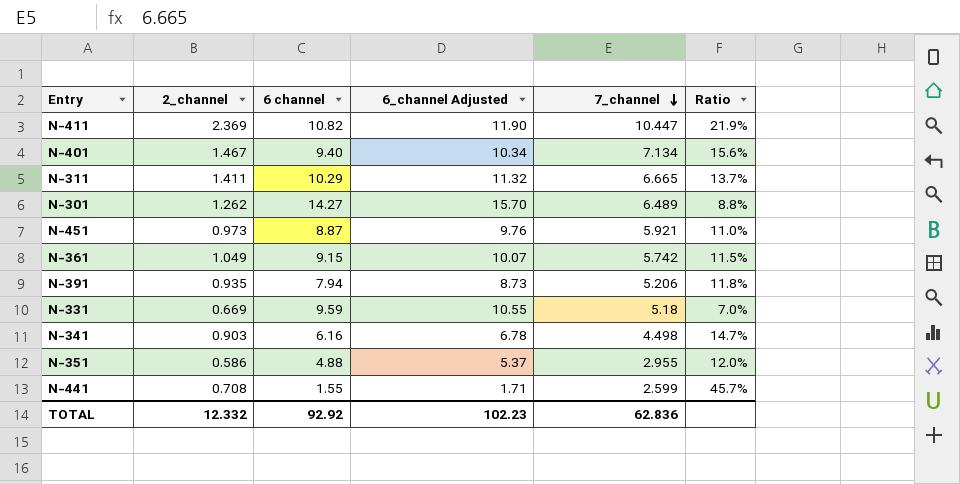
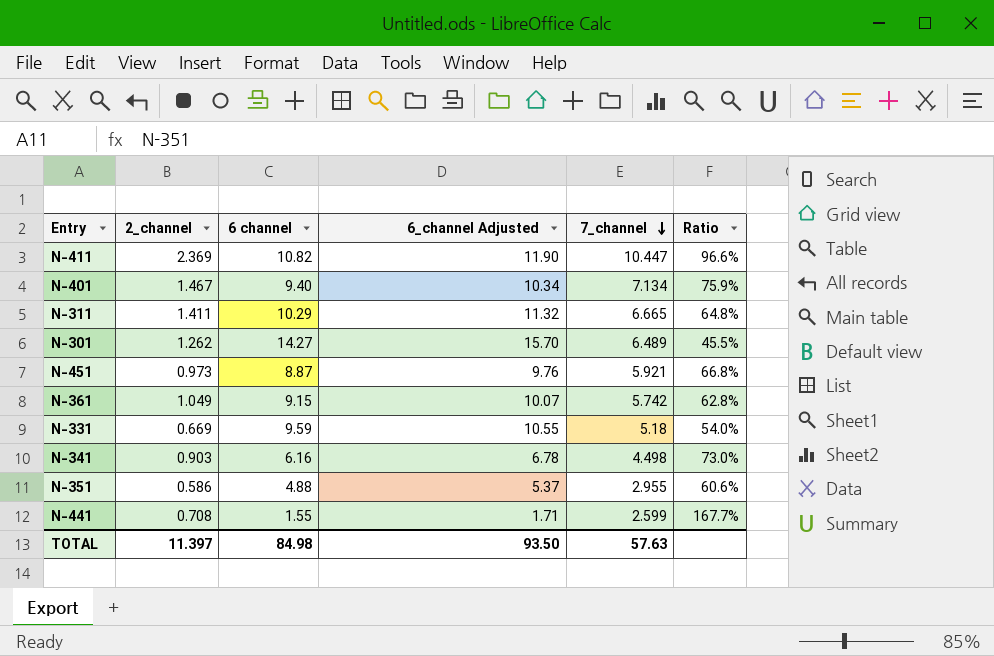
column Ratio | formula: [2_channel] / [6 channel] -> [7_channel] / [6 channel]
row N-391: 0.935 | 7.94 | 8.73 | 5.206 | 11.8% -> none
TOTAL | 2_channel: 12.332 -> 11.397
TOTAL | 6 channel: 92.92 -> 84.98
TOTAL | 6_channel Adjusted: 102.23 -> 93.50
TOTAL | 7_channel: 62.836 -> 57.63

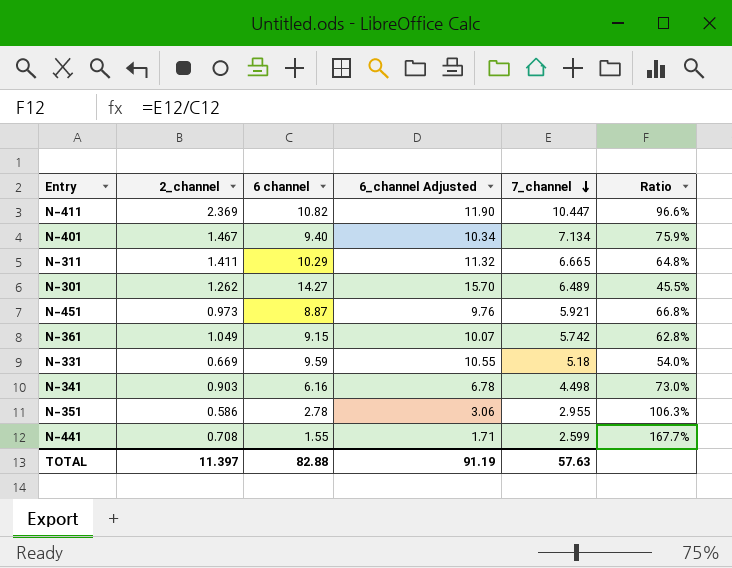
N-351 | 6 channel: 4.88 -> 2.78
N-351 | 6_channel Adjusted: 5.37 -> 3.06
N-351 | Ratio: 60.6% -> 106.3%
TOTAL | 6 channel: 84.98 -> 82.88
TOTAL | 6_channel Adjusted: 93.50 -> 91.19

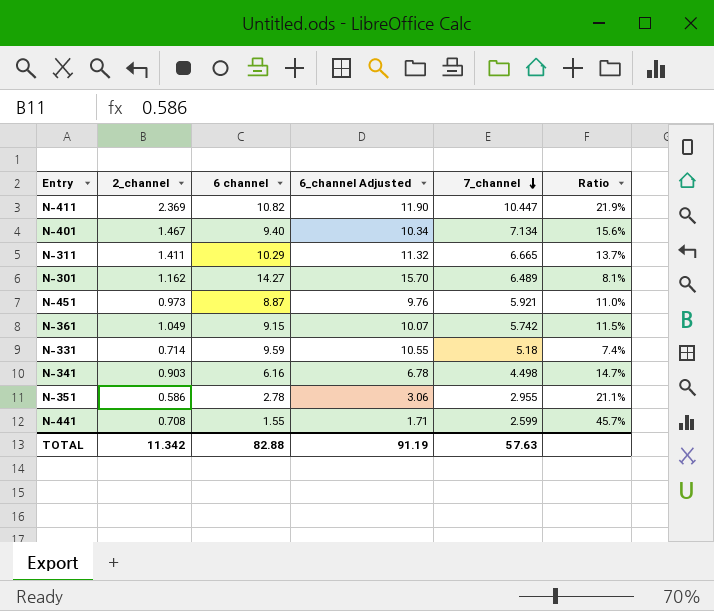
column Ratio | formula: [7_channel] / [6 channel] -> [2_channel] / [6 channel]
N-301 | 2_channel: 1.262 -> 1.162
N-331 | 2_channel: 0.669 -> 0.714
TOTAL | 2_channel: 11.397 -> 11.342

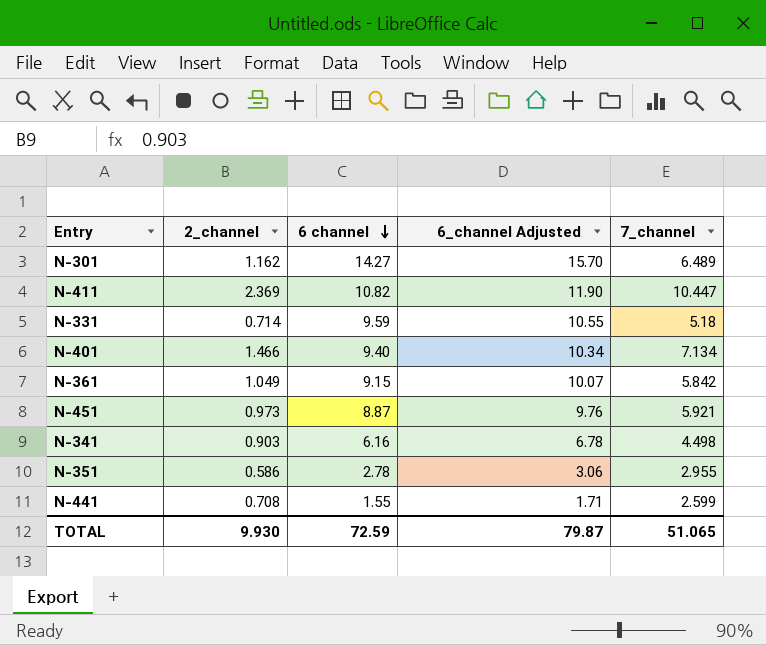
row order: 7_channel descending -> 6 channel descending
column Ratio | formula: [2_channel] / [6 channel] -> none
row N-311: 1.411 | 10.29 | 11.32 | 6.665 | 13.7% -> none
N-401 | 2_channel: 1.467 -> 1.466
N-361 | 7_channel: 5.742 -> 5.842
TOTAL | 2_channel: 11.342 -> 9.930
TOTAL | 6 channel: 82.88 -> 72.59
TOTAL | 6_channel Adjusted: 91.19 -> 79.87
TOTAL | 7_channel: 57.63 -> 51.065

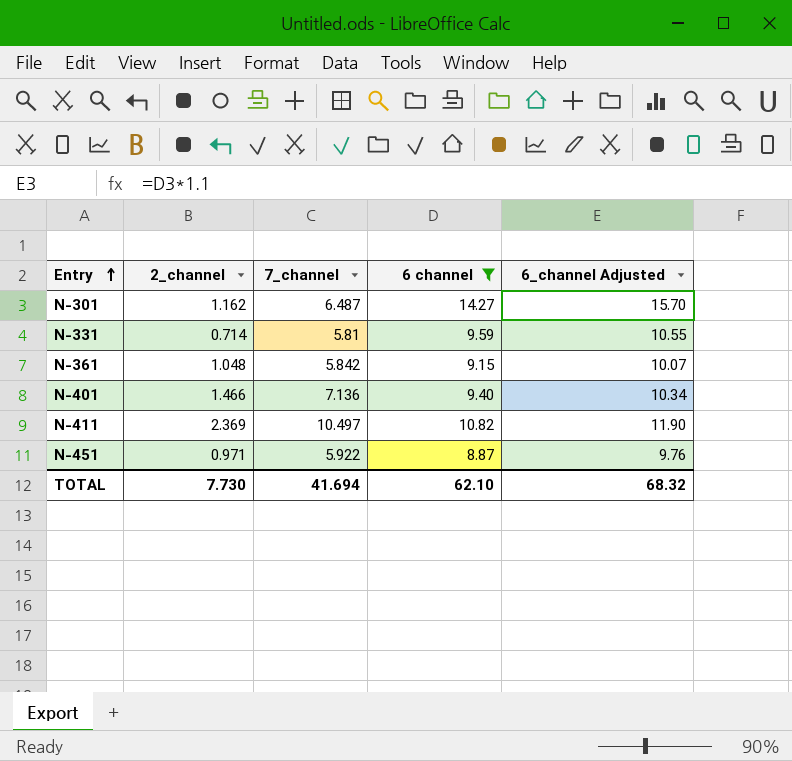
filter: none -> 6 channel >= 8.87
row order: 6 channel descending -> Entry ascending
column 7_channel | position: 5 -> 3
N-301 | 7_channel: 6.489 -> 6.487
N-331 | 7_channel: 5.18 -> 5.81
N-361 | 2_channel: 1.049 -> 1.048
N-401 | 7_channel: 7.134 -> 7.136
N-411 | 7_channel: 10.447 -> 10.497
N-451 | 2_channel: 0.973 -> 0.971
N-451 | 7_channel: 5.921 -> 5.922
TOTAL | 2_channel: 9.930 -> 7.730
TOTAL | 7_channel: 51.065 -> 41.694
TOTAL | 6 channel: 72.59 -> 62.10
TOTAL | 6_channel Adjusted: 79.87 -> 68.32

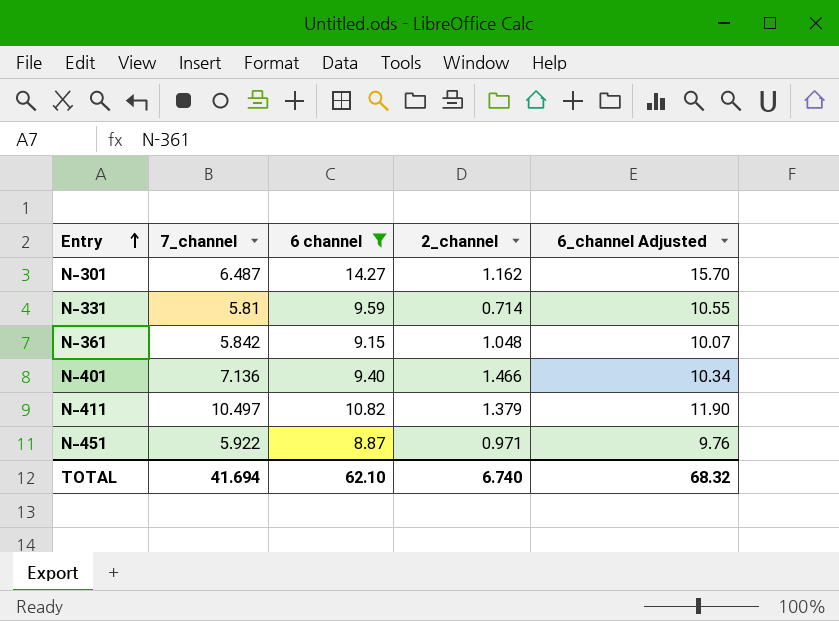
column 2_channel | position: 2 -> 4
N-411 | 2_channel: 2.369 -> 1.379
TOTAL | 2_channel: 7.730 -> 6.740

